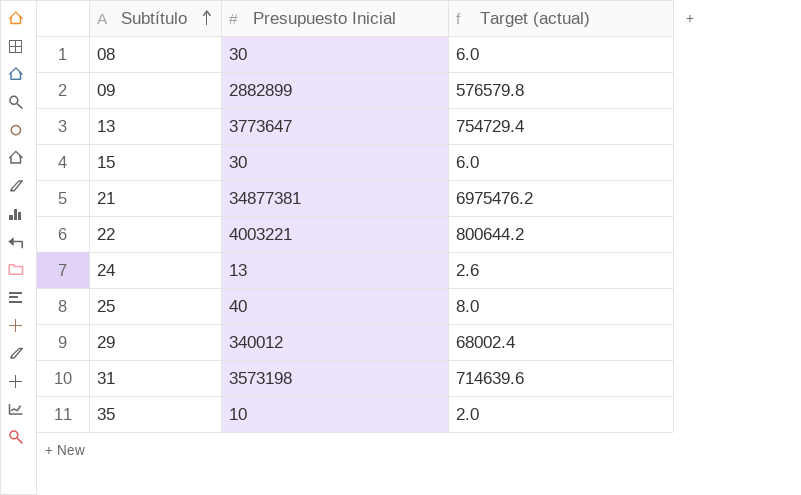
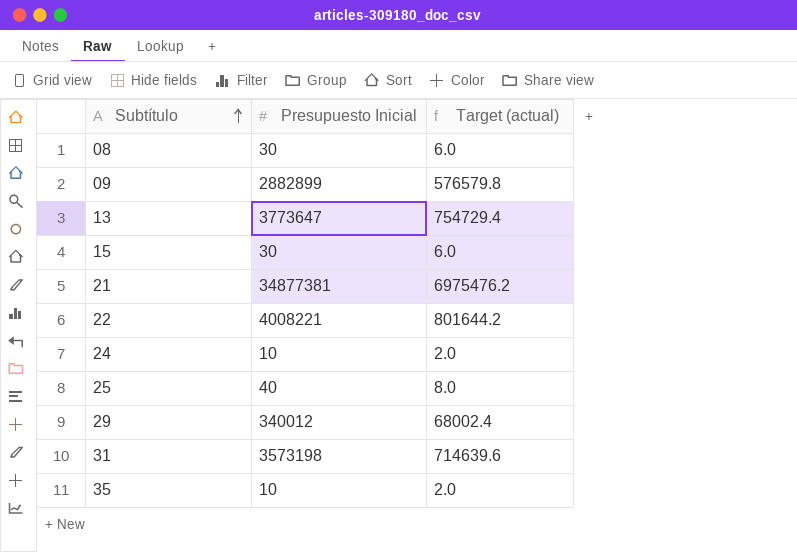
22 | Presupuesto Inicial: 4003221 -> 4008221
22 | Target (actual): 800644.2 -> 801644.2
24 | Presupuesto Inicial: 13 -> 10
24 | Target (actual): 2.6 -> 2.0

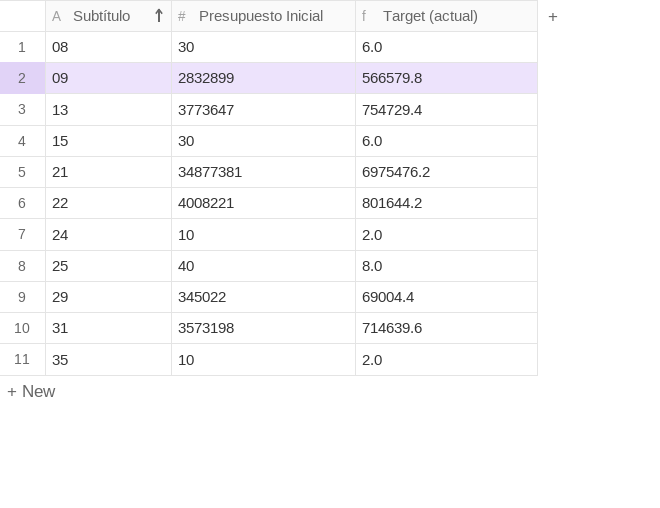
09 | Presupuesto Inicial: 2882899 -> 2832899
09 | Target (actual): 576579.8 -> 566579.8
29 | Presupuesto Inicial: 340012 -> 345022
29 | Target (actual): 68002.4 -> 69004.4

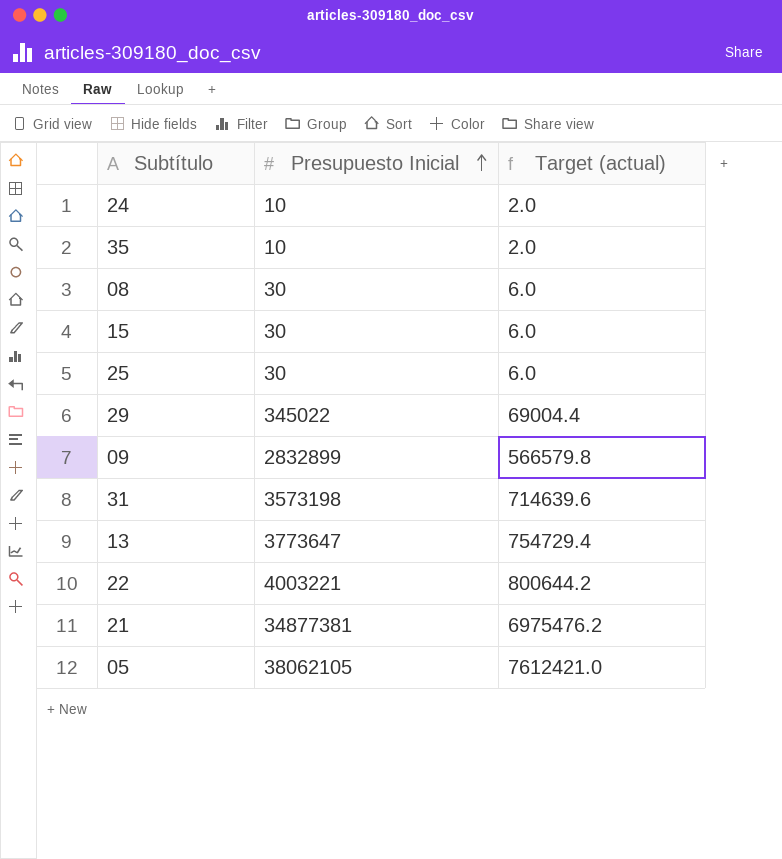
row order: Subtítulo ascending -> Presupuesto Inicial ascending
25 | Presupuesto Inicial: 40 -> 30
25 | Target (actual): 8.0 -> 6.0
22 | Presupuesto Inicial: 4008221 -> 4003221
22 | Target (actual): 801644.2 -> 800644.2
row 05: none -> 38062105 | 7612421.0

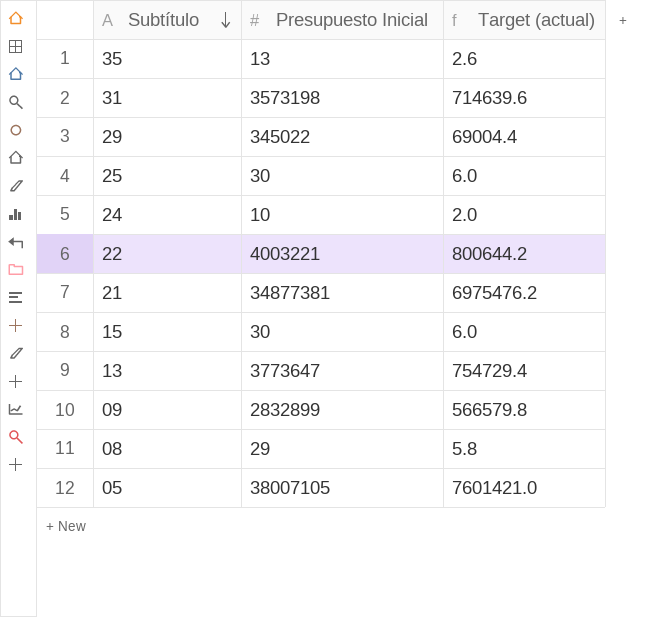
row order: Presupuesto Inicial ascending -> Subtítulo descending
35 | Presupuesto Inicial: 10 -> 13
35 | Target (actual): 2.0 -> 2.6
08 | Presupuesto Inicial: 30 -> 29
08 | Target (actual): 6.0 -> 5.8
05 | Presupuesto Inicial: 38062105 -> 38007105
05 | Target (actual): 7612421.0 -> 7601421.0

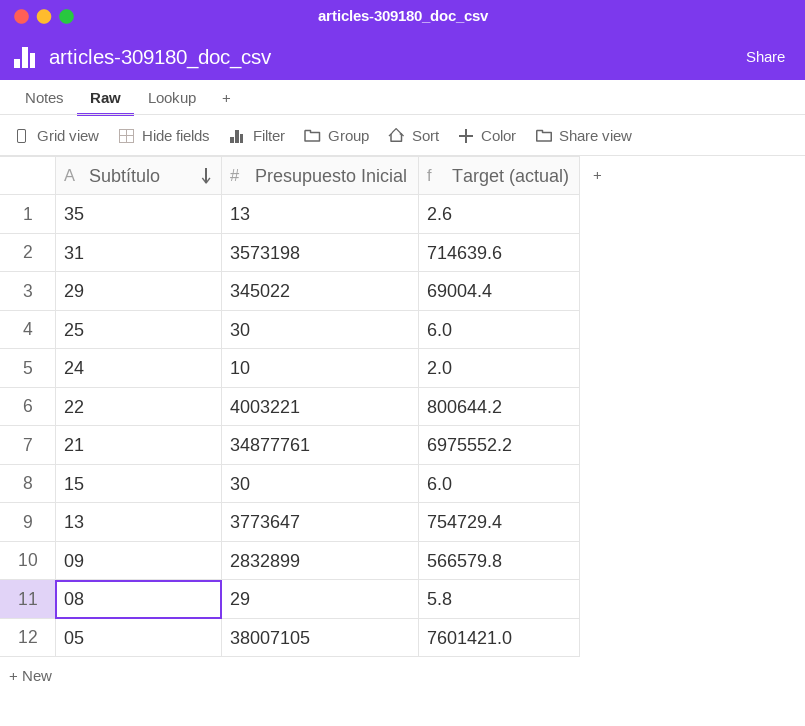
21 | Presupuesto Inicial: 34877381 -> 34877761
21 | Target (actual): 6975476.2 -> 6975552.2

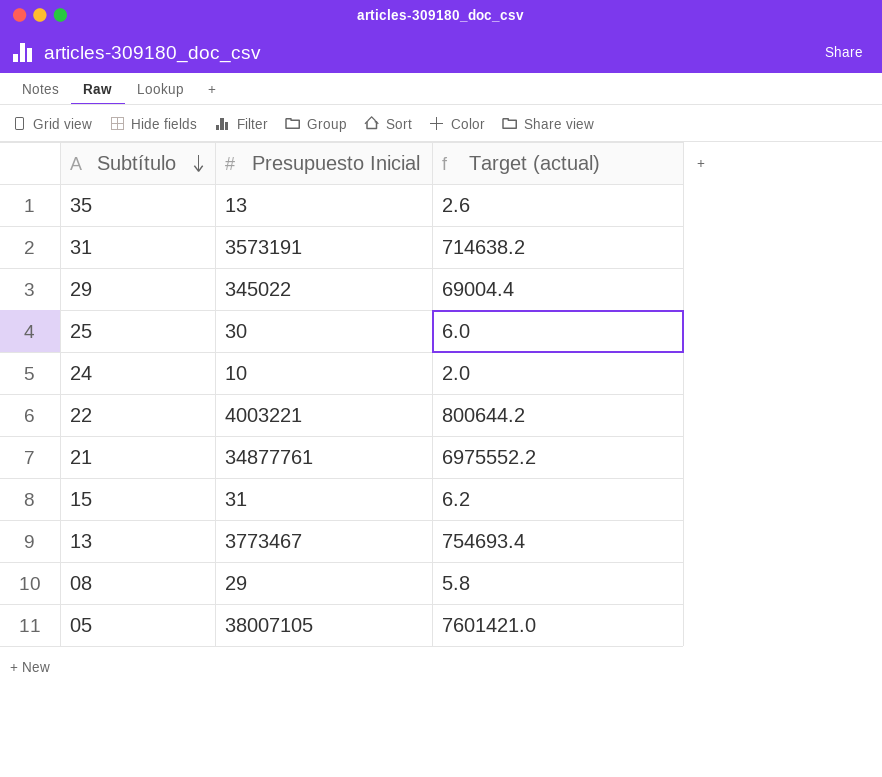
row 09: 2832899 | 566579.8 -> none
31 | Presupuesto Inicial: 3573198 -> 3573191
31 | Target (actual): 714639.6 -> 714638.2
15 | Presupuesto Inicial: 30 -> 31
15 | Target (actual): 6.0 -> 6.2
13 | Presupuesto Inicial: 3773647 -> 3773467
13 | Target (actual): 754729.4 -> 754693.4

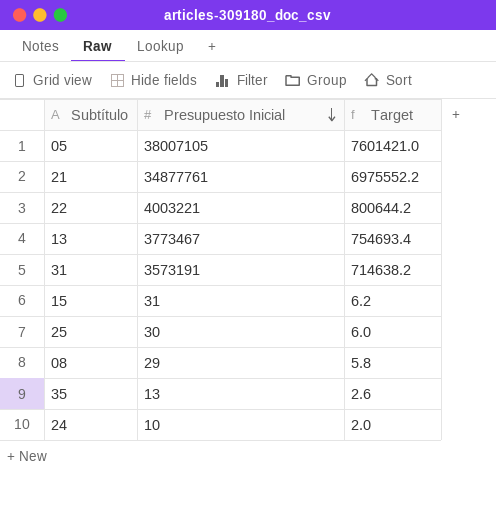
row order: Subtítulo descending -> Presupuesto Inicial descending
column name: Target (actual) -> Target
row 29: 345022 | 69004.4 -> none

